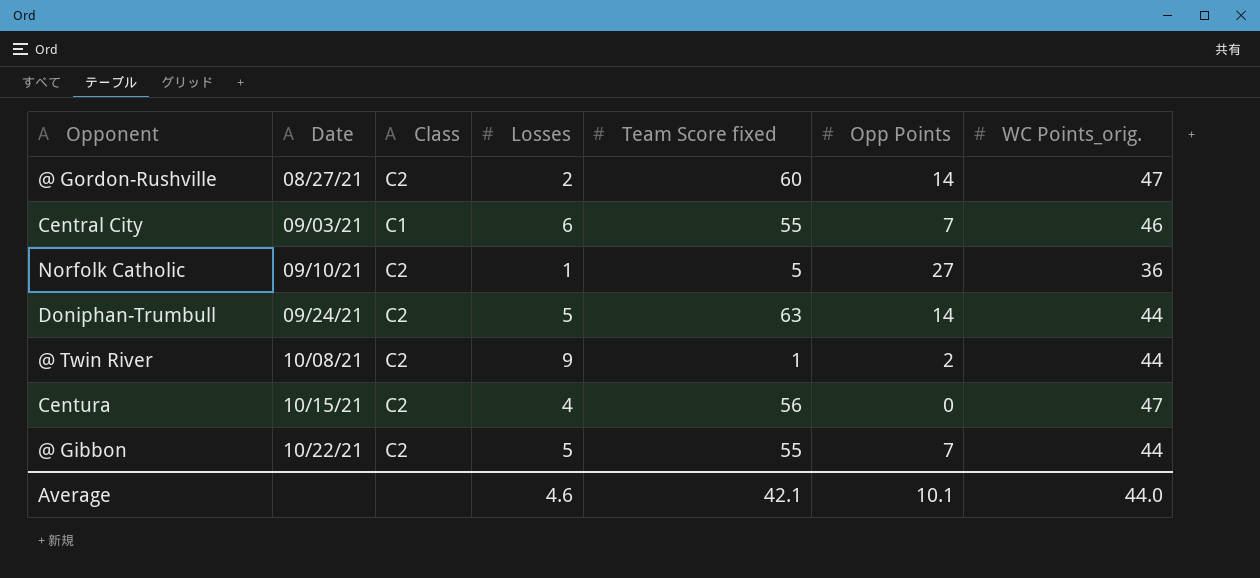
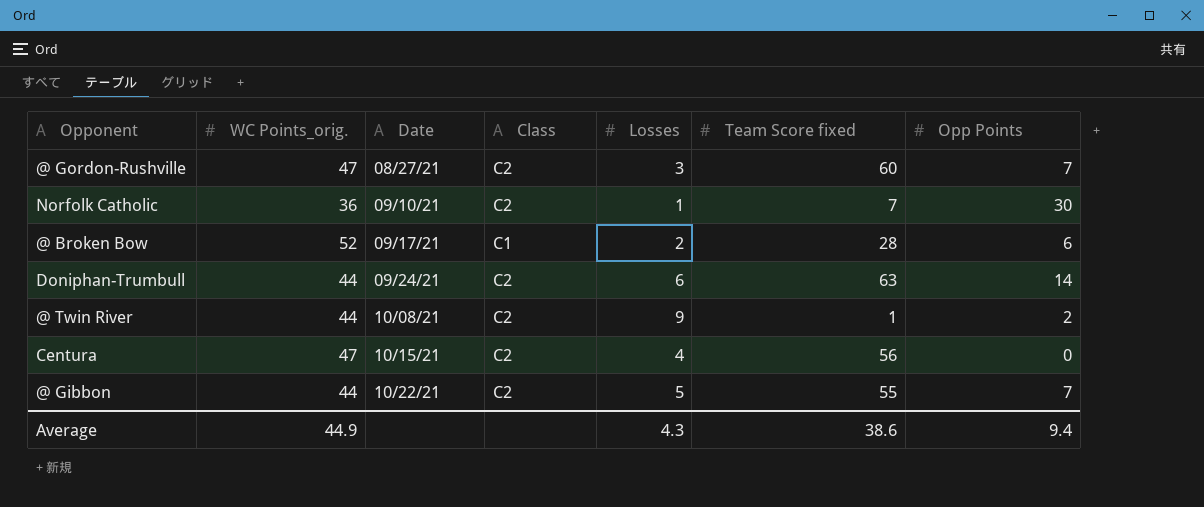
column WC Points_orig. | position: 7 -> 2
row Central City: 09/03/21 | C1 | 6 | 55 | 7 | 46 -> none
@ Gordon-Rushville | Losses: 2 -> 3
@ Gordon-Rushville | Opp Points: 14 -> 7
Norfolk Catholic | Team Score fixed: 5 -> 7
Norfolk Catholic | Opp Points: 27 -> 30
row @ Broken Bow: none -> 52 | 09/17/21 | C1 | 2 | 28 | 6
Doniphan-Trumbull | Losses: 5 -> 6
Average | WC Points_orig.: 44.0 -> 44.9
Average | Losses: 4.6 -> 4.3
Average | Team Score fixed: 42.1 -> 38.6
Average | Opp Points: 10.1 -> 9.4

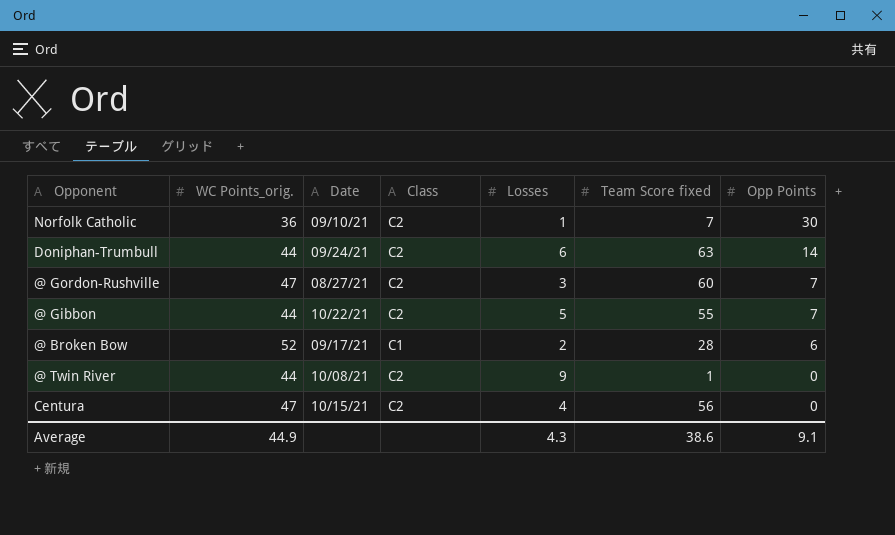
row order: Date ascending -> Opp Points descending
@ Twin River | Opp Points: 2 -> 0
Average | Opp Points: 9.4 -> 9.1

